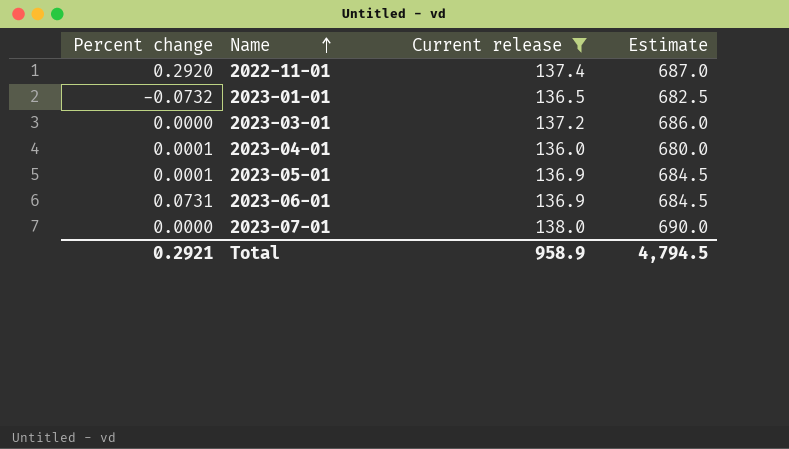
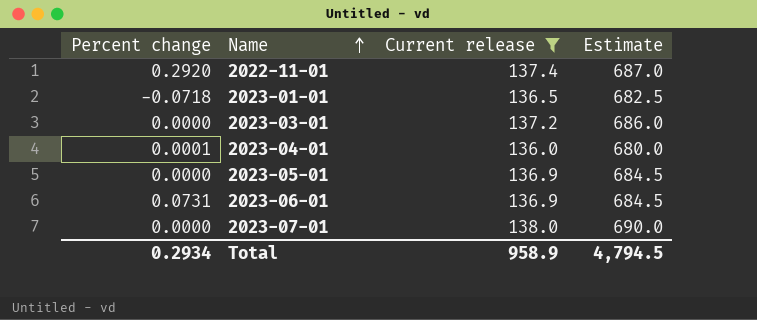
2023-01-01 | Percent change: -0.0732 -> -0.0718
2023-05-01 | Percent change: 0.0001 -> 0.0000
Total | Percent change: 0.2921 -> 0.2934

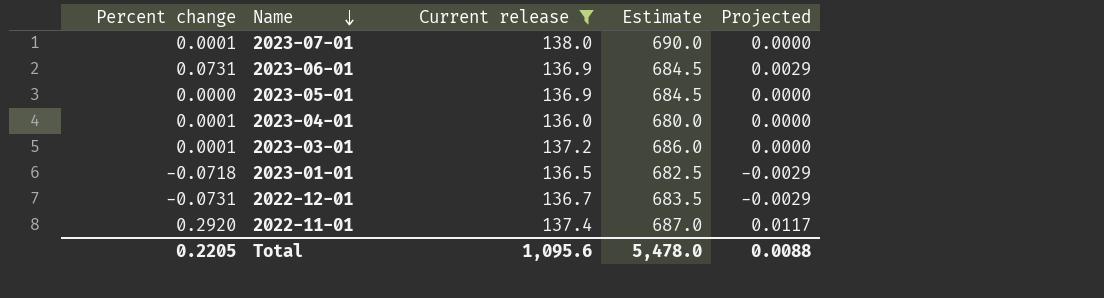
row order: Name ascending -> Name descending
column Projected | formula: none -> [Percent change] * 0.04
2023-07-01 | Percent change: 0.0000 -> 0.0001
2023-03-01 | Percent change: 0.0000 -> 0.0001
row 2022-12-01: none -> -0.0731 | 136.7 | 683.5 | -0.0029
Total | Percent change: 0.2934 -> 0.2205
Total | Current release: 958.9 -> 1,095.6
Total | Estimate: 4,794.5 -> 5,478.0

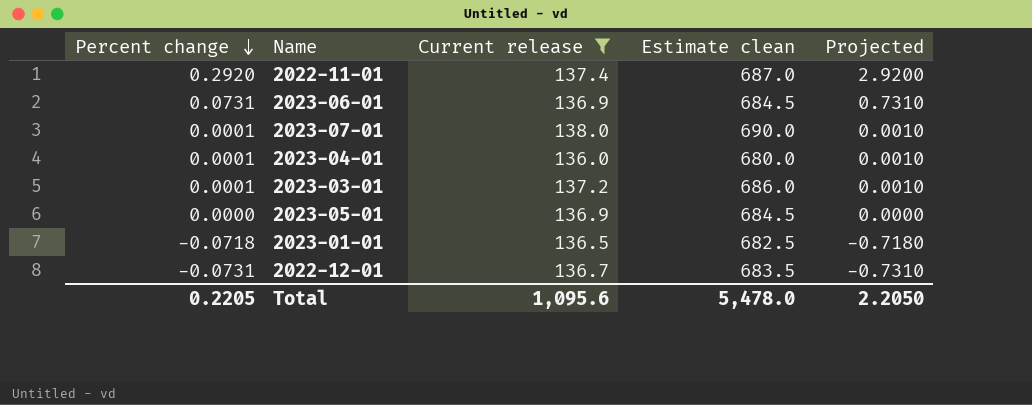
row order: Name descending -> Percent change descending
column name: Estimate -> Estimate clean
column Projected | formula: [Percent change] * 0.04 -> [Percent change] * 10
Total | Projected: 0.0088 -> 2.2050

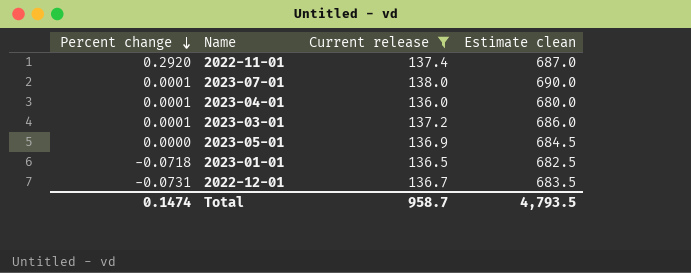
column Projected | formula: [Percent change] * 10 -> none
row 2023-06-01: 0.0731 | 136.9 | 684.5 | 0.7310 -> none
Total | Percent change: 0.2205 -> 0.1474
Total | Current release: 1,095.6 -> 958.7
Total | Estimate clean: 5,478.0 -> 4,793.5

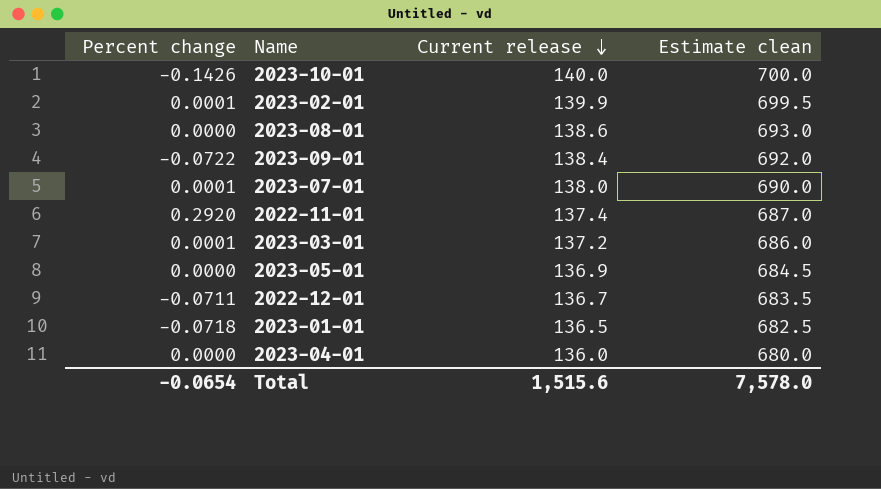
filter: Current release <= 138.0 -> none
row order: Percent change descending -> Current release descending
2022-12-01 | Percent change: -0.0731 -> -0.0711
2023-04-01 | Percent change: 0.0001 -> 0.0000
Total | Percent change: 0.1474 -> -0.0654
Total | Current release: 958.7 -> 1,515.6
Total | Estimate clean: 4,793.5 -> 7,578.0

